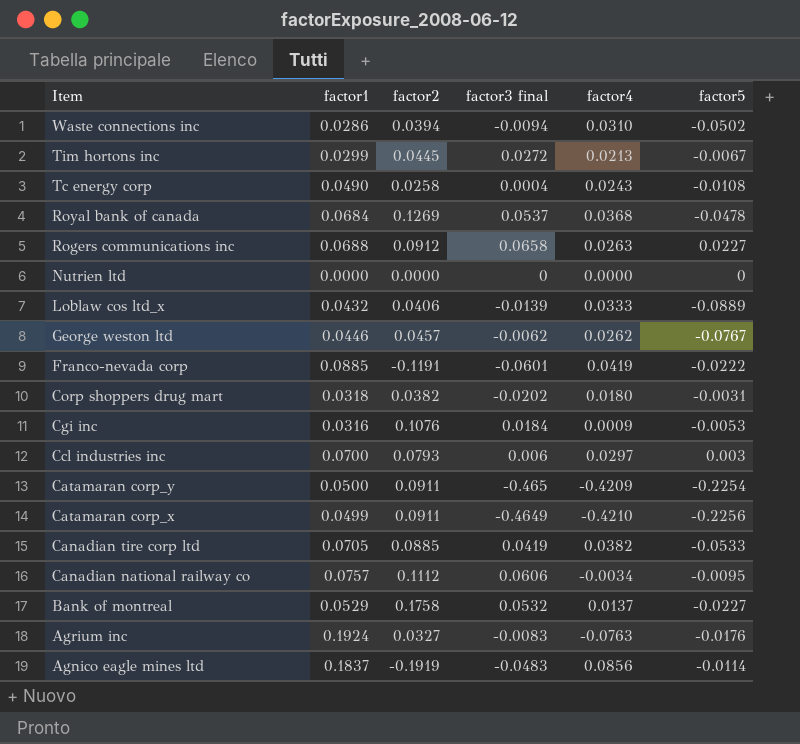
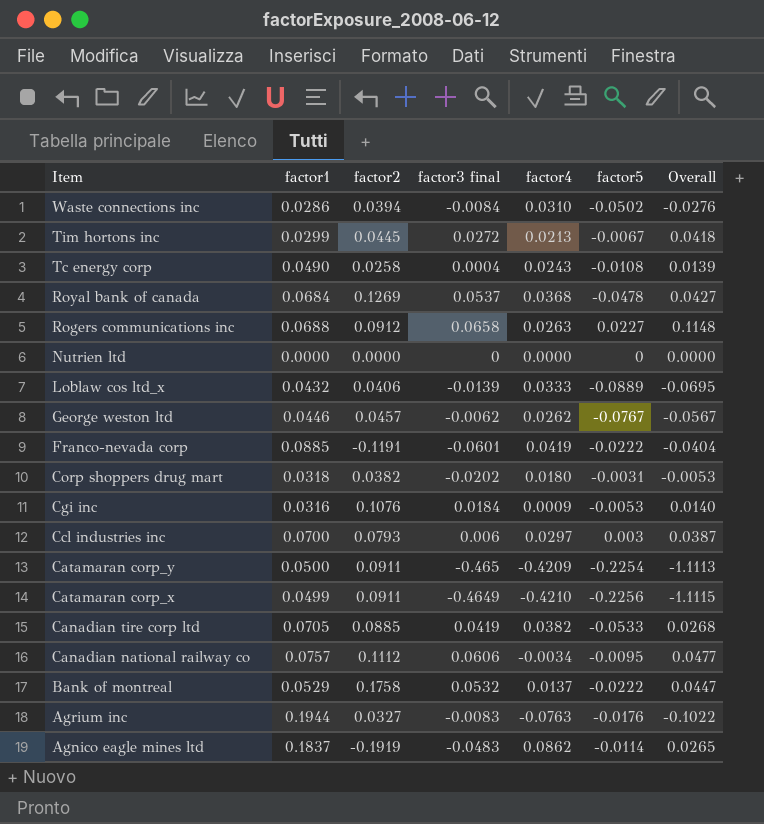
column Overall | formula: none -> [factor3 final] + [factor4] + [factor5]
Waste connections inc | factor3 final: -0.0094 -> -0.0084
Bank of montreal | factor5: -0.0227 -> -0.0222
Agrium inc | factor1: 0.1924 -> 0.1944
Agnico eagle mines ltd | factor4: 0.0856 -> 0.0862

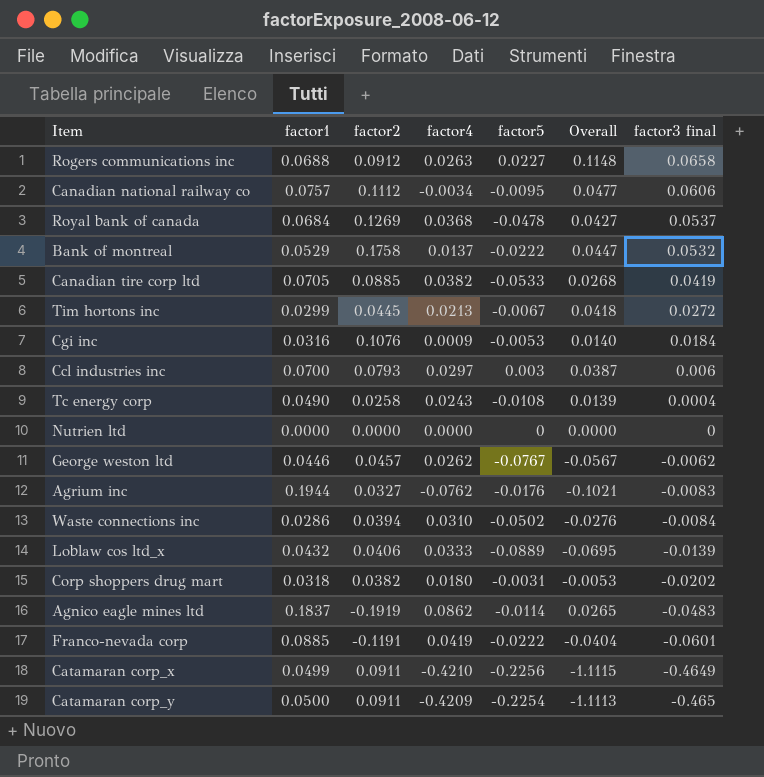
row order: Item descending -> factor3 final descending
column factor3 final | position: 4 -> 7
Agrium inc | factor4: -0.0763 -> -0.0762
Agrium inc | Overall: -0.1022 -> -0.1021

